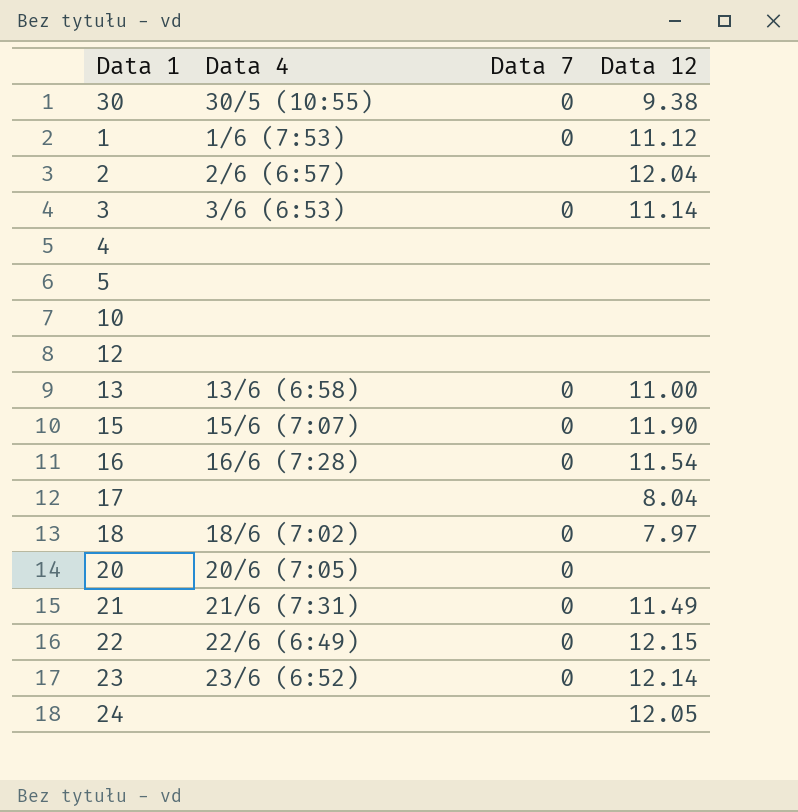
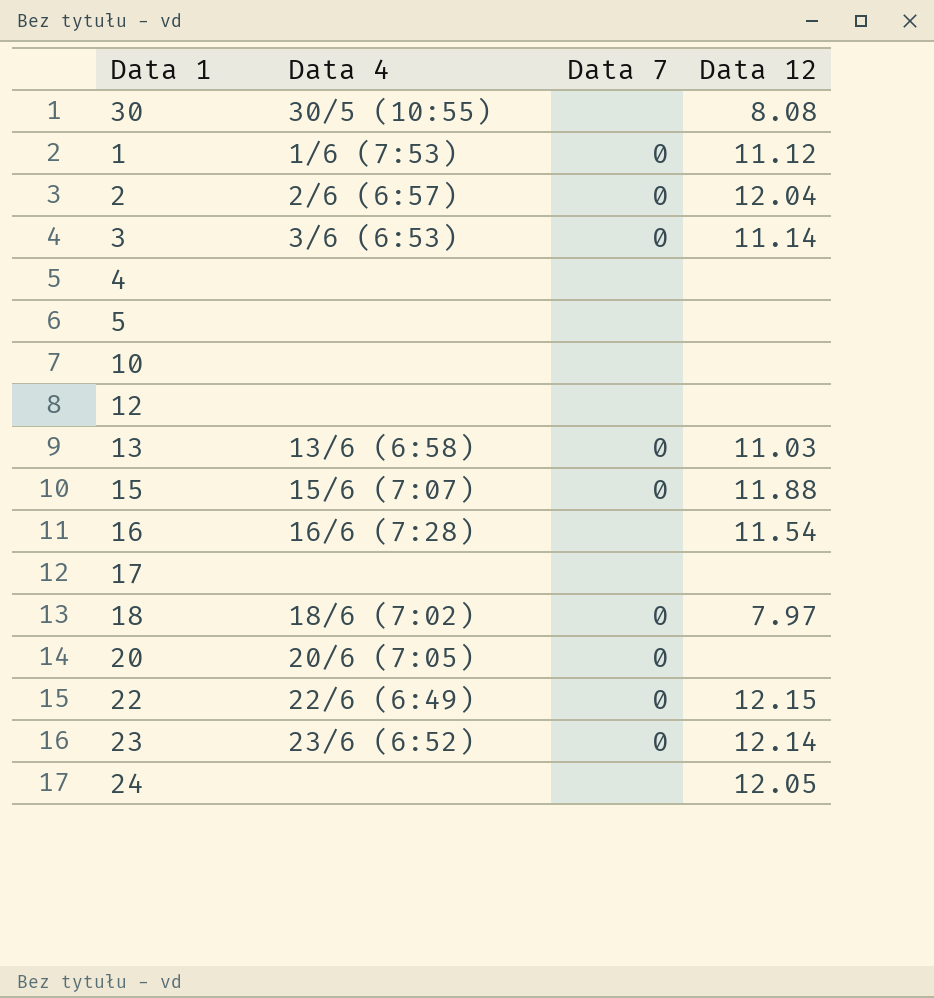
row 21: 21/6 (7:31) | 0 | 11.49 -> none
30 | Data 7: 0 -> none
30 | Data 12: 9.38 -> 8.08
2 | Data 7: none -> 0
13 | Data 12: 11.00 -> 11.03
15 | Data 12: 11.90 -> 11.88
16 | Data 7: 0 -> none
17 | Data 12: 8.04 -> none

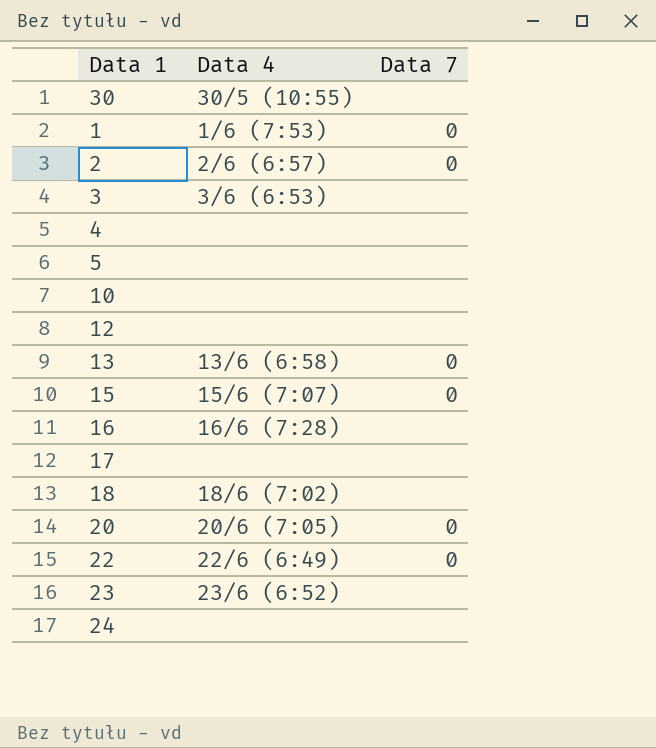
column Data 12 | position: 4 -> none
3 | Data 7: 0 -> none
18 | Data 7: 0 -> none
23 | Data 7: 0 -> none

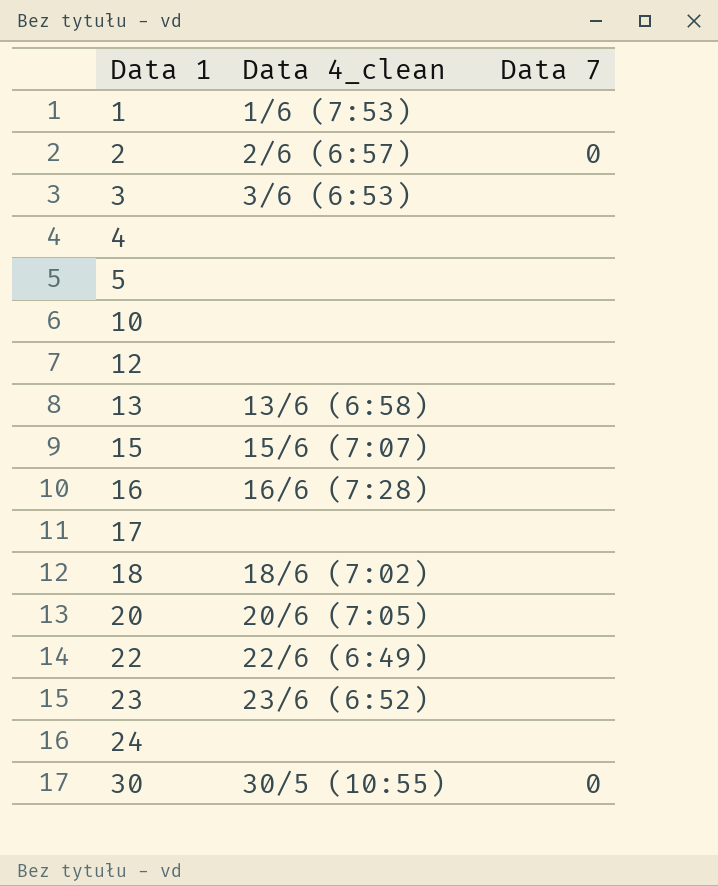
row order: none -> Data 1 ascending
column name: Data 4 -> Data 4_clean
1 | Data 7: 0 -> none
13 | Data 7: 0 -> none
15 | Data 7: 0 -> none
20 | Data 7: 0 -> none
22 | Data 7: 0 -> none
30 | Data 7: none -> 0

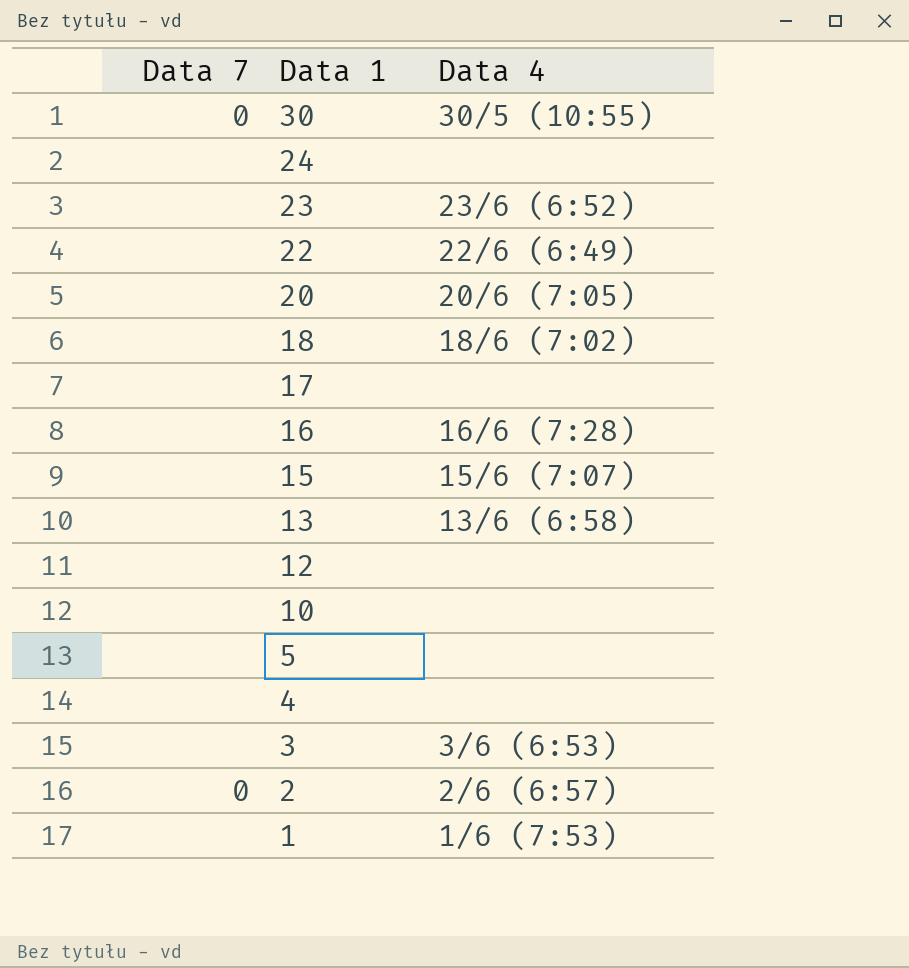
row order: Data 1 ascending -> Data 1 descending
column Data 7 | position: 3 -> 1
column name: Data 4_clean -> Data 4

